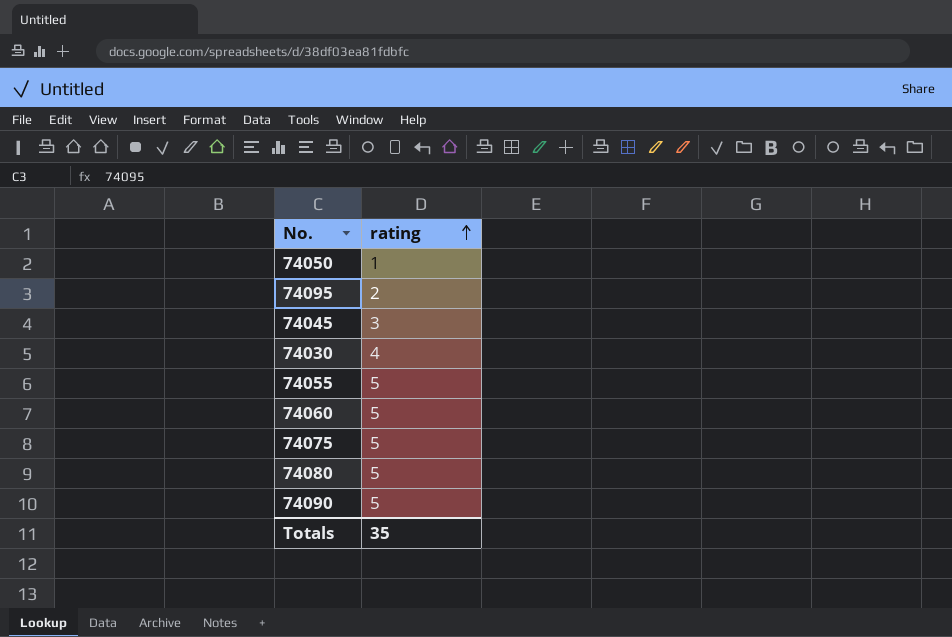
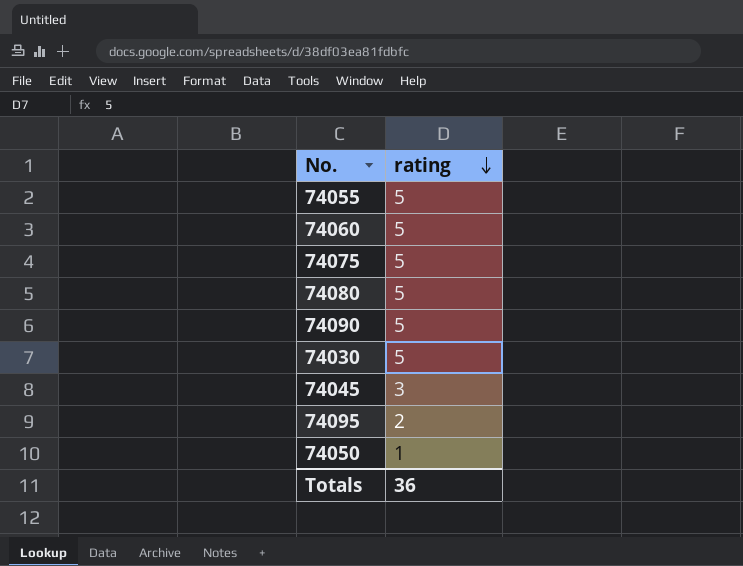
row order: rating ascending -> rating descending
74030 | rating: 4 -> 5
Totals | rating: 35 -> 36

